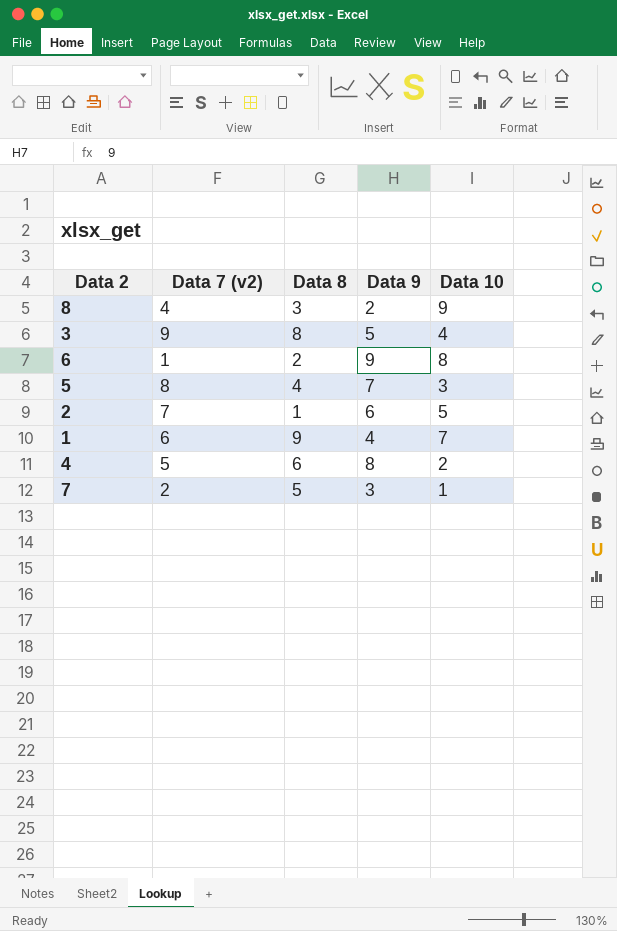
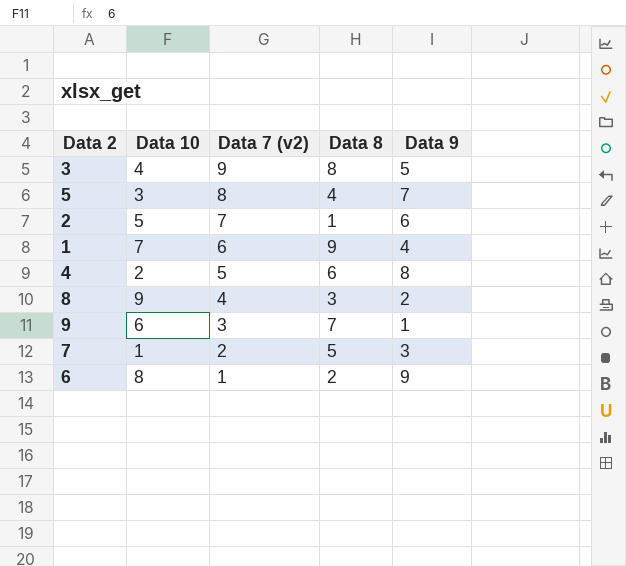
row order: none -> Data 7 (v2) descending
column Data 10 | position: 5 -> 2
row 9: none -> 6 | 3 | 7 | 1

